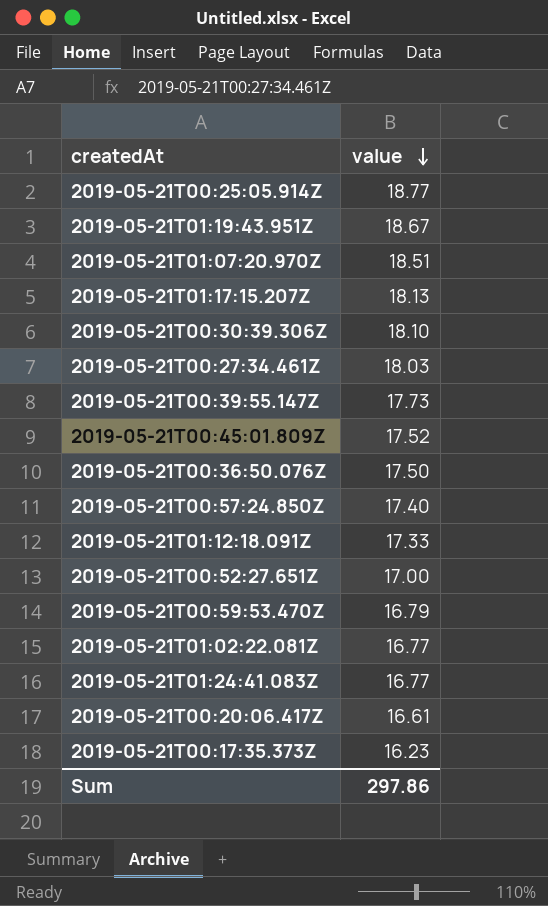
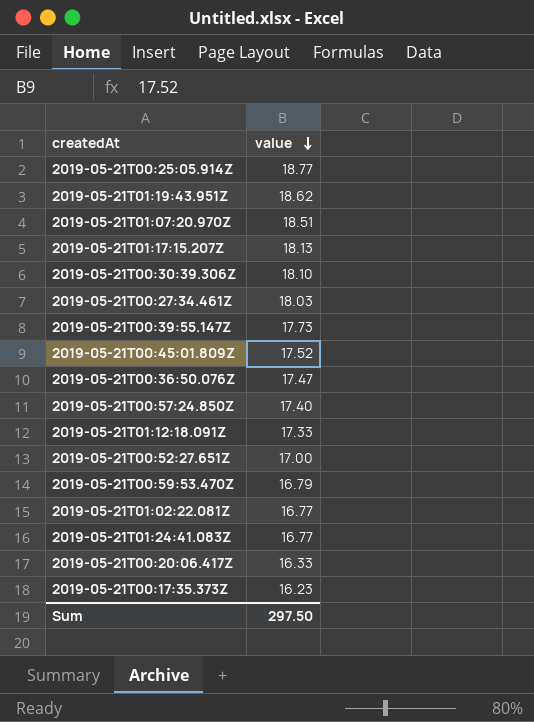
2019-05-21T01:19:43.951Z | value: 18.67 -> 18.62
2019-05-21T00:36:50.076Z | value: 17.50 -> 17.47
2019-05-21T00:20:06.417Z | value: 16.61 -> 16.33
Sum | value: 297.86 -> 297.50

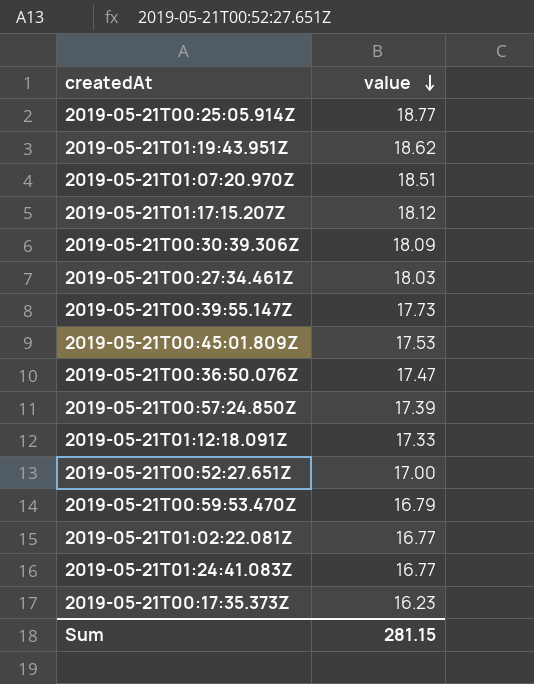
row 2019-05-21T00:20:06.417Z: 16.33 -> none
2019-05-21T01:17:15.207Z | value: 18.13 -> 18.12
2019-05-21T00:30:39.306Z | value: 18.10 -> 18.09
2019-05-21T00:45:01.809Z | value: 17.52 -> 17.53
2019-05-21T00:57:24.850Z | value: 17.40 -> 17.39
Sum | value: 297.50 -> 281.15

